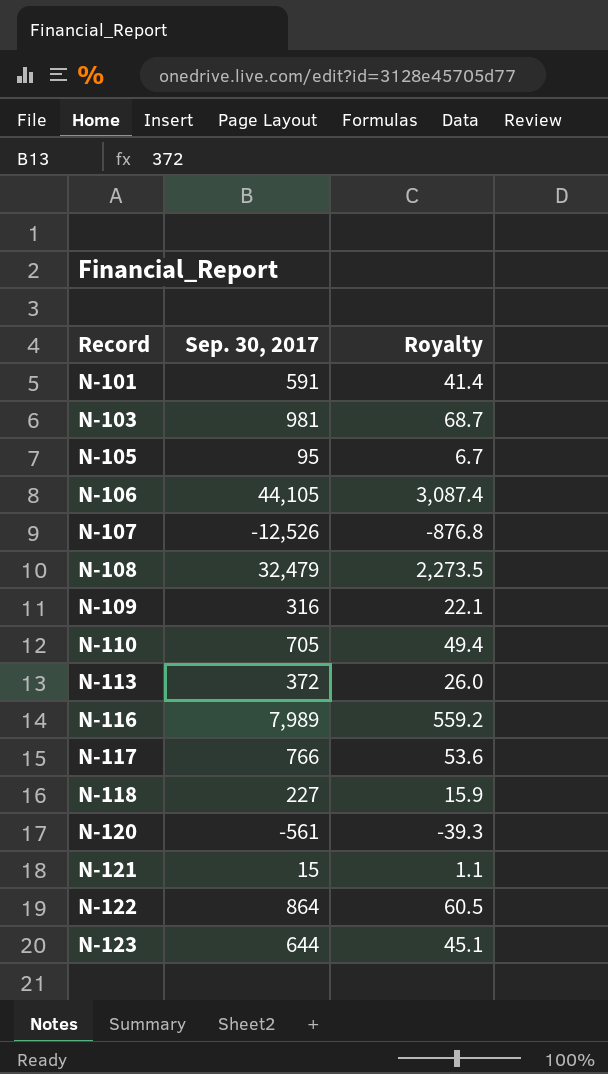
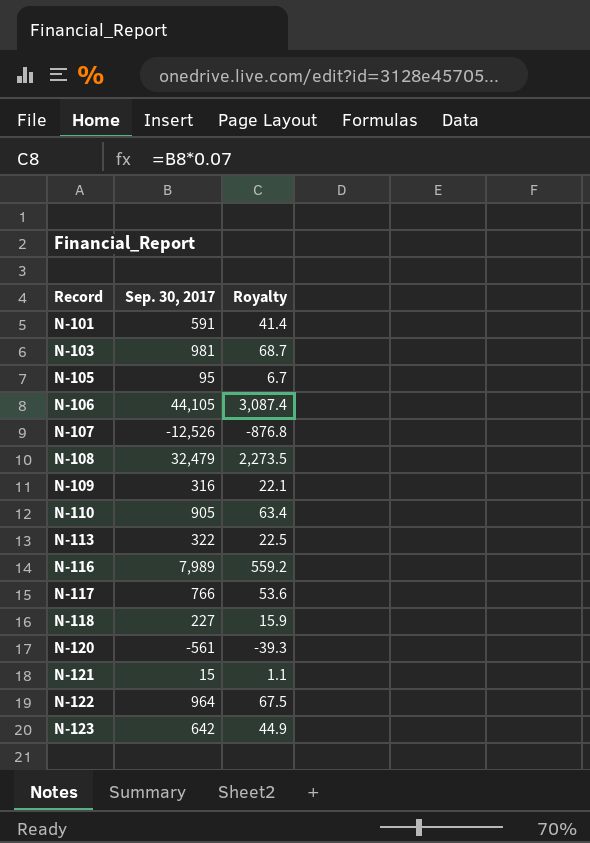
N-110 | Sep. 30, 2017: 705 -> 905
N-110 | Royalty: 49.4 -> 63.4
N-113 | Sep. 30, 2017: 372 -> 322
N-113 | Royalty: 26.0 -> 22.5
N-122 | Sep. 30, 2017: 864 -> 964
N-122 | Royalty: 60.5 -> 67.5
N-123 | Sep. 30, 2017: 644 -> 642
N-123 | Royalty: 45.1 -> 44.9

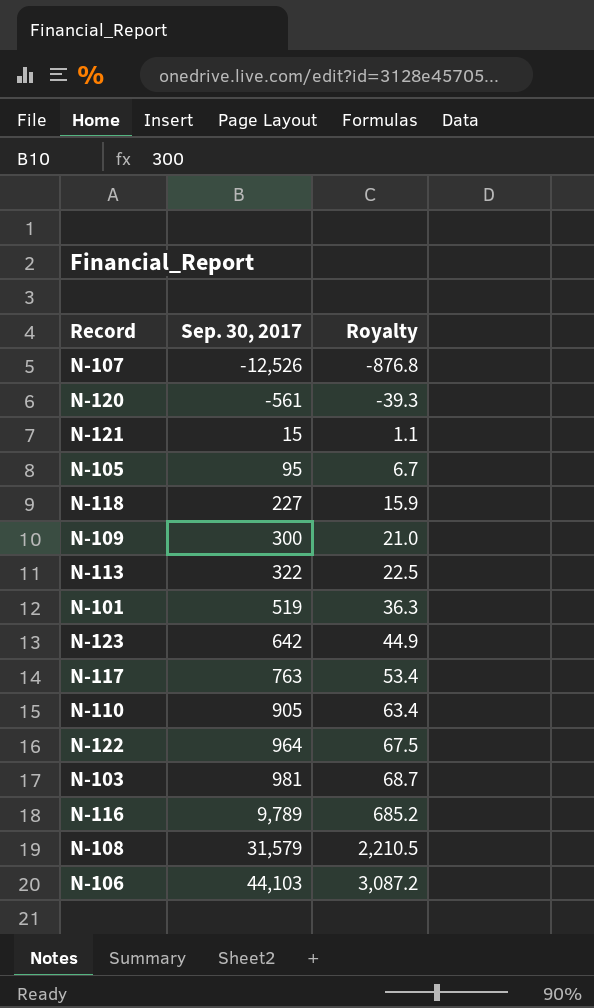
row order: Record ascending -> Sep. 30, 2017 ascending
N-109 | Sep. 30, 2017: 316 -> 300
N-109 | Royalty: 22.1 -> 21.0
N-101 | Sep. 30, 2017: 591 -> 519
N-101 | Royalty: 41.4 -> 36.3
N-117 | Sep. 30, 2017: 766 -> 763
N-117 | Royalty: 53.6 -> 53.4
N-116 | Sep. 30, 2017: 7,989 -> 9,789
N-116 | Royalty: 559.2 -> 685.2
N-108 | Sep. 30, 2017: 32,479 -> 31,579
N-108 | Royalty: 2,273.5 -> 2,210.5
N-106 | Sep. 30, 2017: 44,105 -> 44,103
N-106 | Royalty: 3,087.4 -> 3,087.2

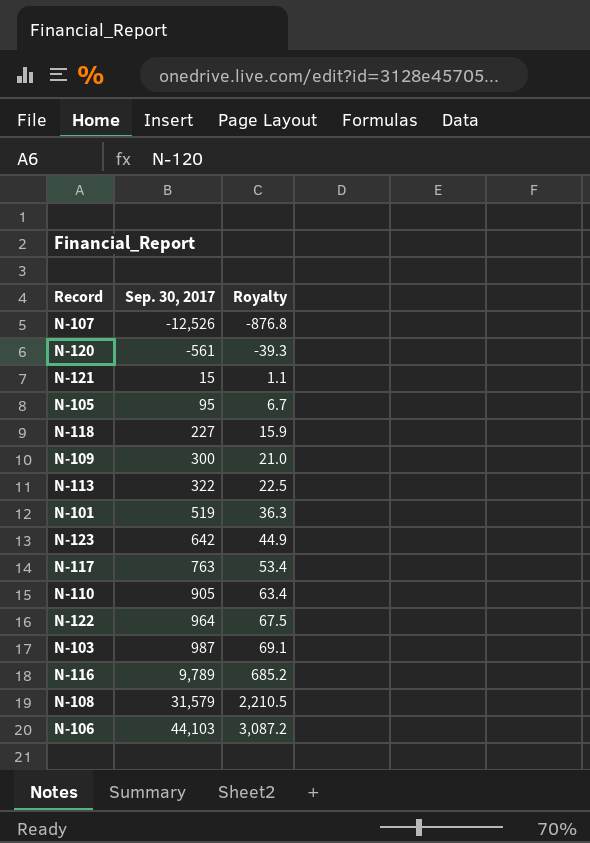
N-103 | Sep. 30, 2017: 981 -> 987
N-103 | Royalty: 68.7 -> 69.1

